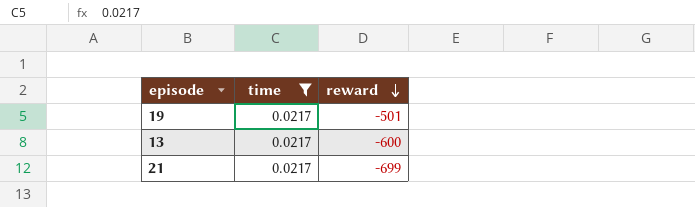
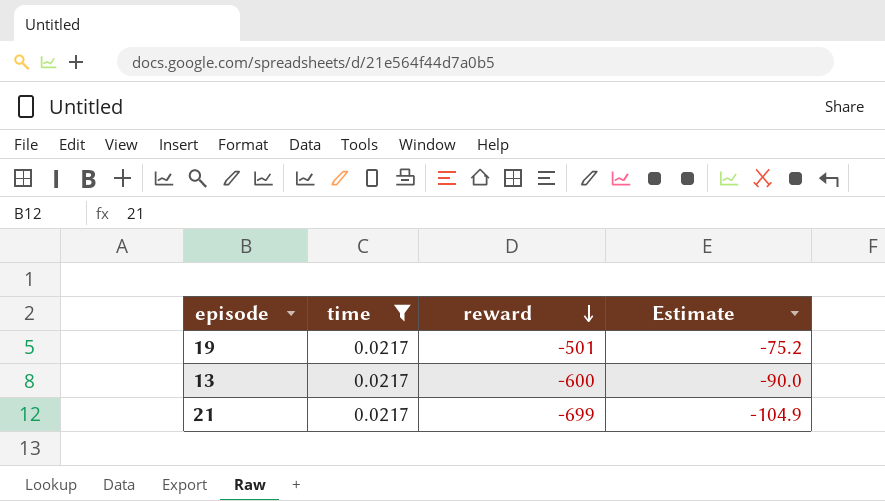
column Estimate | formula: none -> [reward] * 0.15

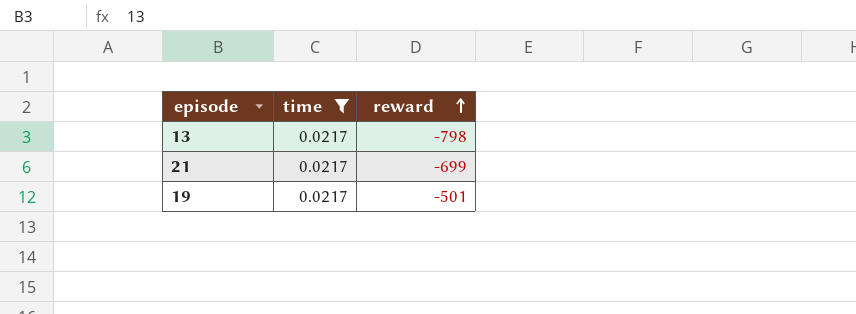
row order: reward descending -> reward ascending
column Estimate | formula: [reward] * 0.15 -> none
13 | reward: -600 -> -798

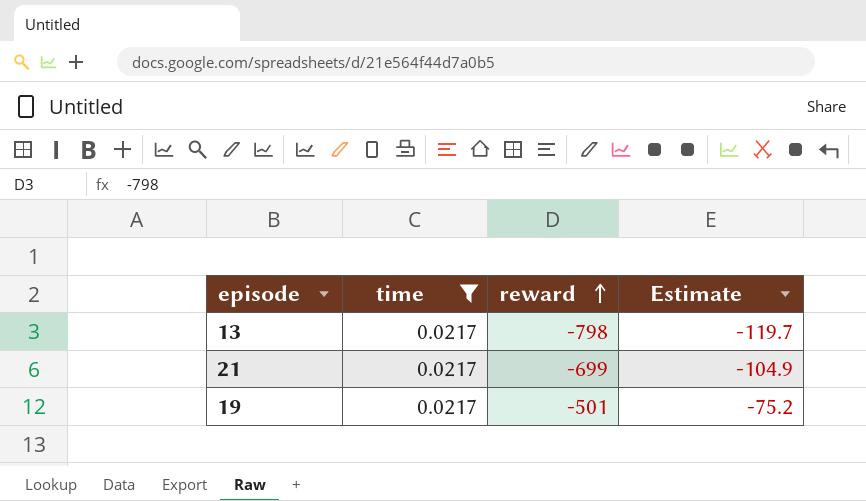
column Estimate | formula: none -> [reward] * 0.15

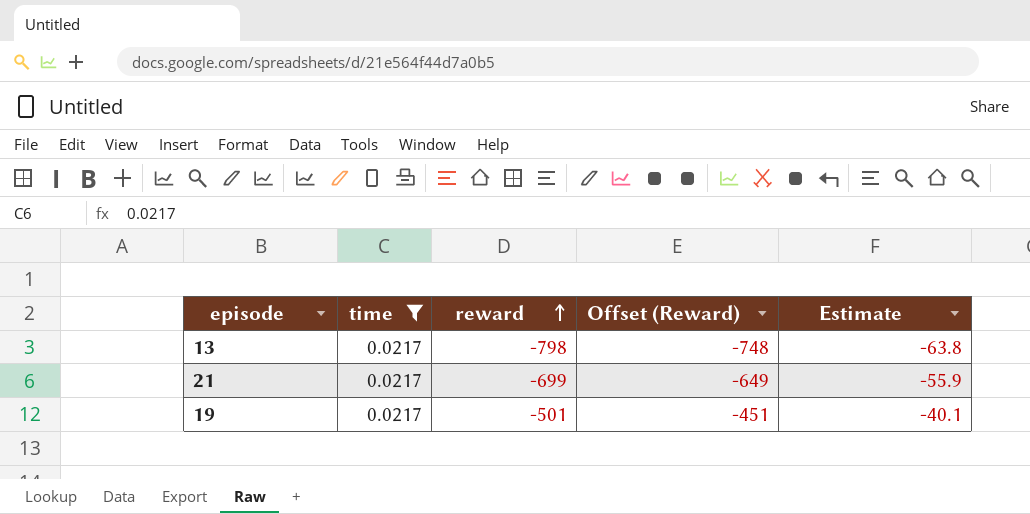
column Offset (Reward) | formula: none -> [reward] + 50
column Estimate | formula: [reward] * 0.15 -> [reward] * 0.08

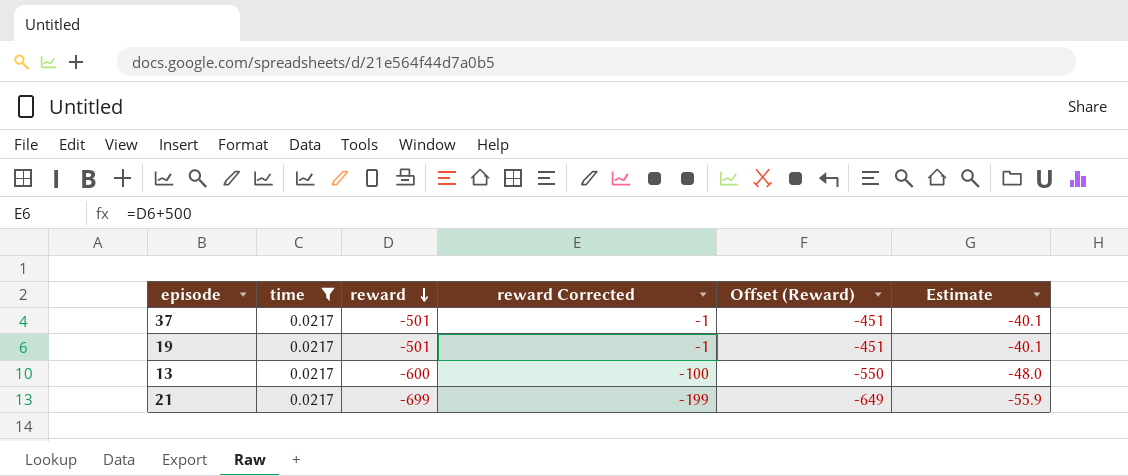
row order: reward ascending -> reward descending
column reward Corrected | formula: none -> [reward] + 500
row 37: none -> 0.0217 | -501 | -1 | -451 | -40.1
13 | reward: -798 -> -600
13 | Offset (Reward): -748 -> -550
13 | Estimate: -63.8 -> -48.0

